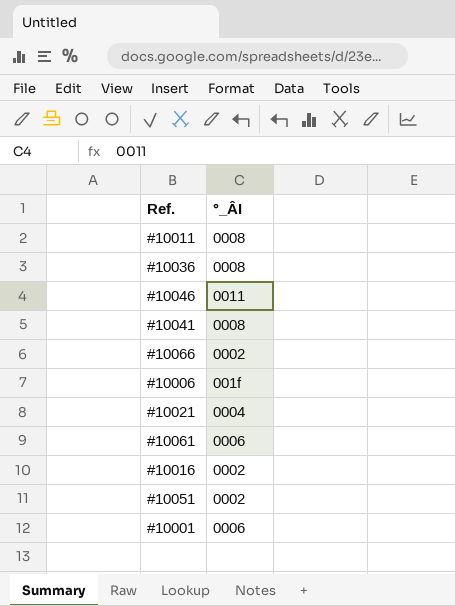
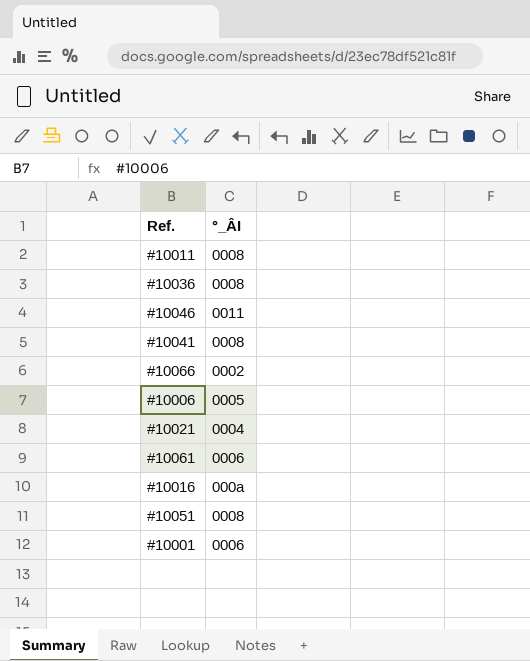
#10006 | °_ÂI: 001f -> 0005
#10016 | °_ÂI: 0002 -> 000a
#10051 | °_ÂI: 0002 -> 0008

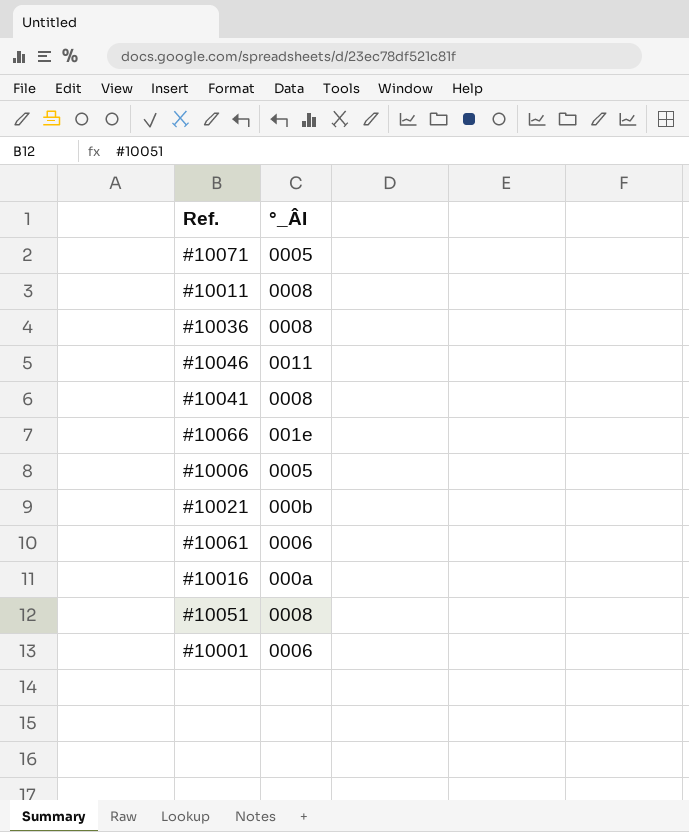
row #10071: none -> 0005
#10066 | °_ÂI: 0002 -> 001e
#10021 | °_ÂI: 0004 -> 000b

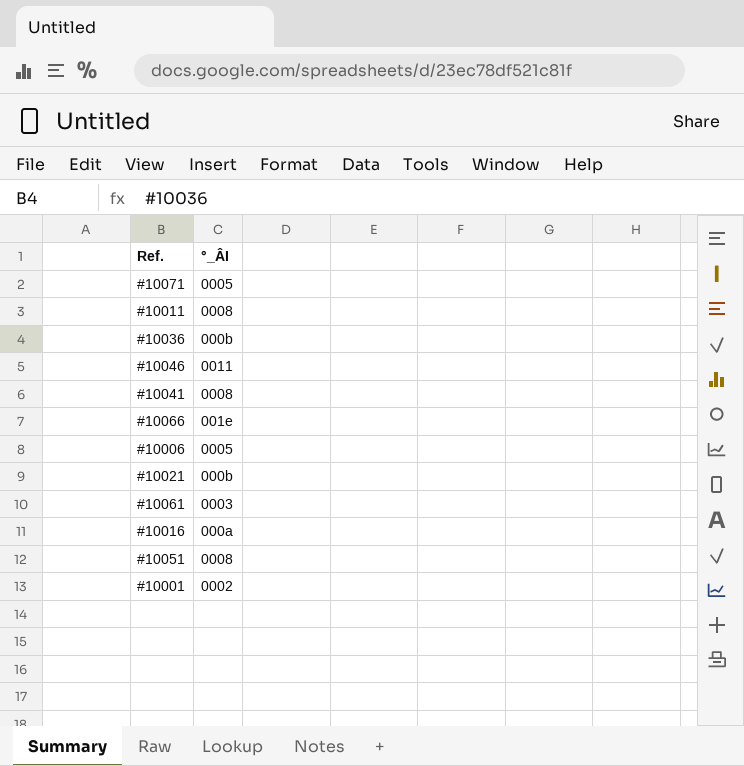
#10036 | °_ÂI: 0008 -> 000b
#10061 | °_ÂI: 0006 -> 0003
#10001 | °_ÂI: 0006 -> 0002

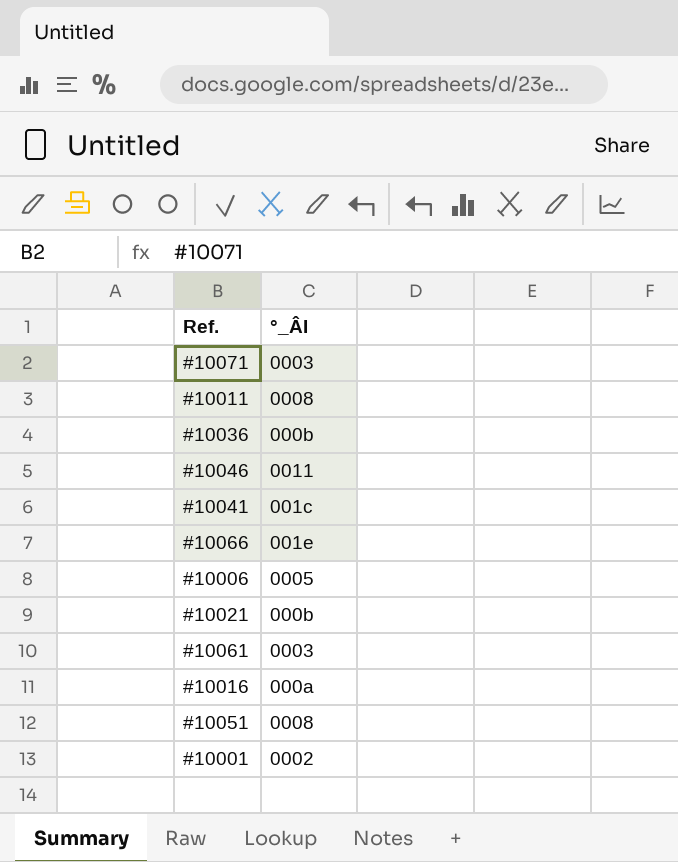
#10071 | °_ÂI: 0005 -> 0003
#10041 | °_ÂI: 0008 -> 001c

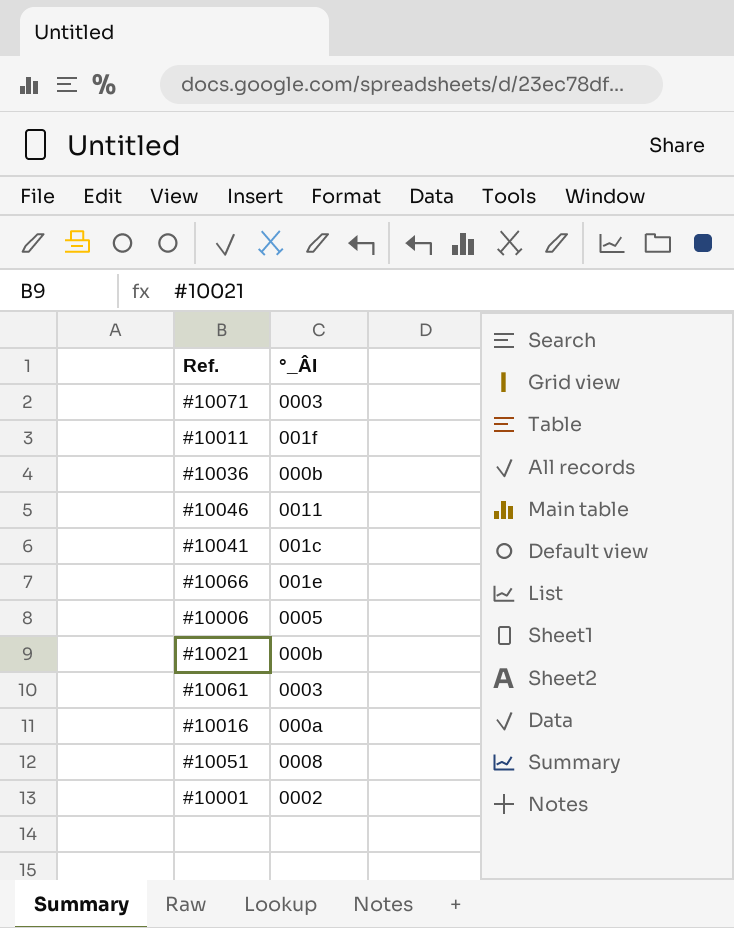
#10011 | °_ÂI: 0008 -> 001f

